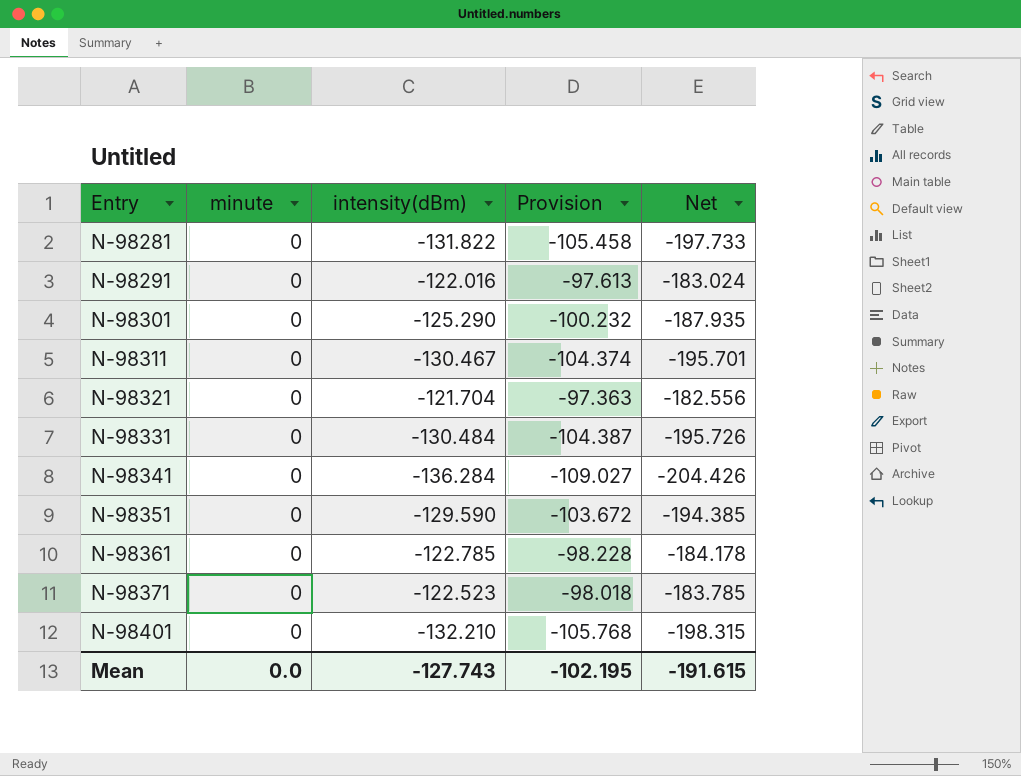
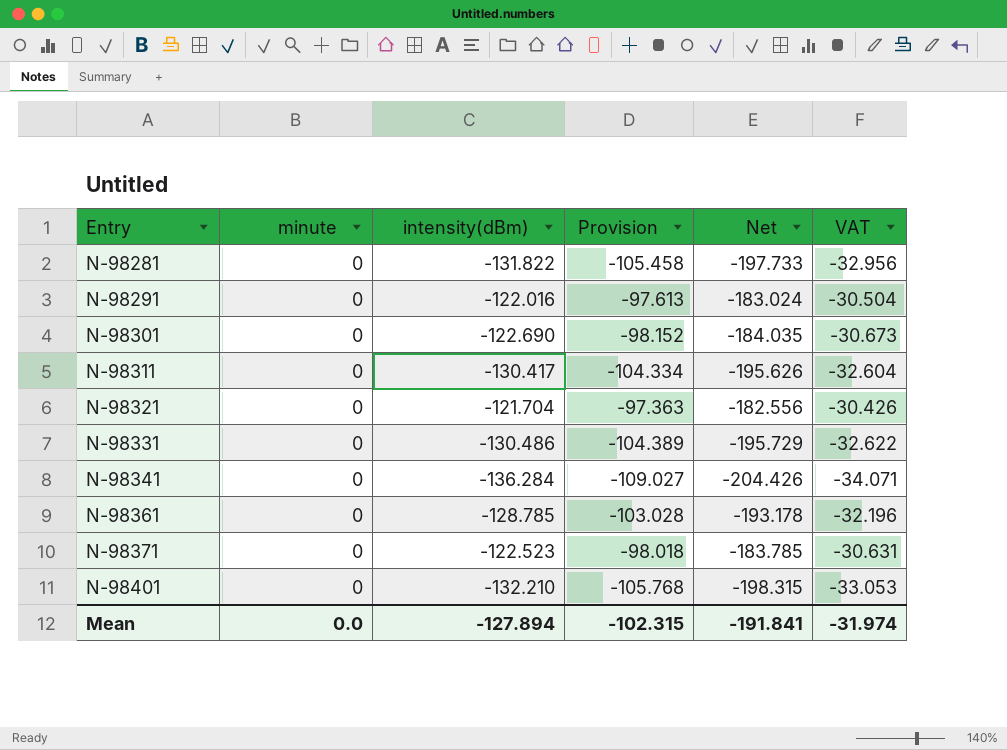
column VAT | formula: none -> [intensity(dBm)] * 0.25
row N-98351: 0 | -129.590 | -103.672 | -194.385 -> none
N-98301 | intensity(dBm): -125.290 -> -122.690
N-98301 | Provision: -100.232 -> -98.152
N-98301 | Net: -187.935 -> -184.035
N-98311 | intensity(dBm): -130.467 -> -130.417
N-98311 | Provision: -104.374 -> -104.334
N-98311 | Net: -195.701 -> -195.626
N-98331 | intensity(dBm): -130.484 -> -130.486
N-98331 | Provision: -104.387 -> -104.389
N-98331 | Net: -195.726 -> -195.729
N-98361 | intensity(dBm): -122.785 -> -128.785
N-98361 | Provision: -98.228 -> -103.028
N-98361 | Net: -184.178 -> -193.178
Mean | intensity(dBm): -127.743 -> -127.894
Mean | Provision: -102.195 -> -102.315
Mean | Net: -191.615 -> -191.841

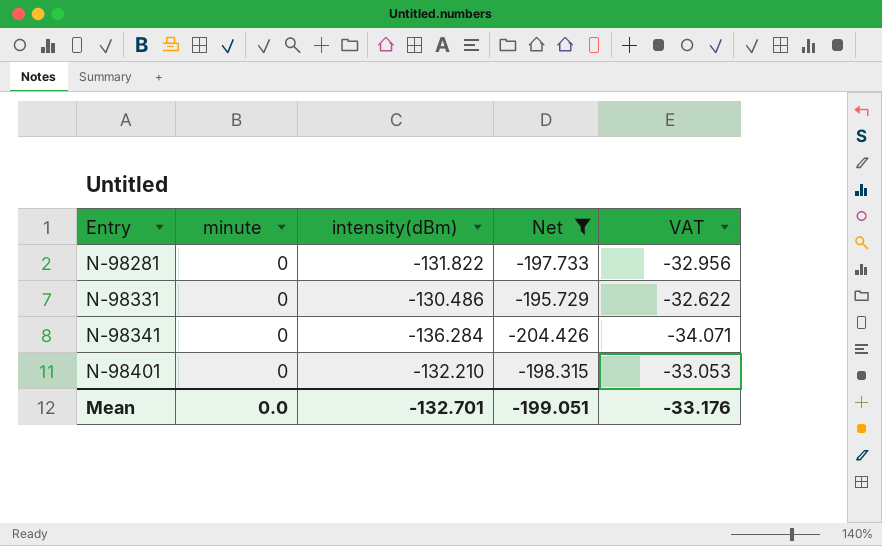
filter: none -> Net <= -195.729
column Provision | formula: [intensity(dBm)] * 0.8 -> none
Mean | intensity(dBm): -127.894 -> -132.701
Mean | Net: -191.841 -> -199.051
Mean | VAT: -31.974 -> -33.176

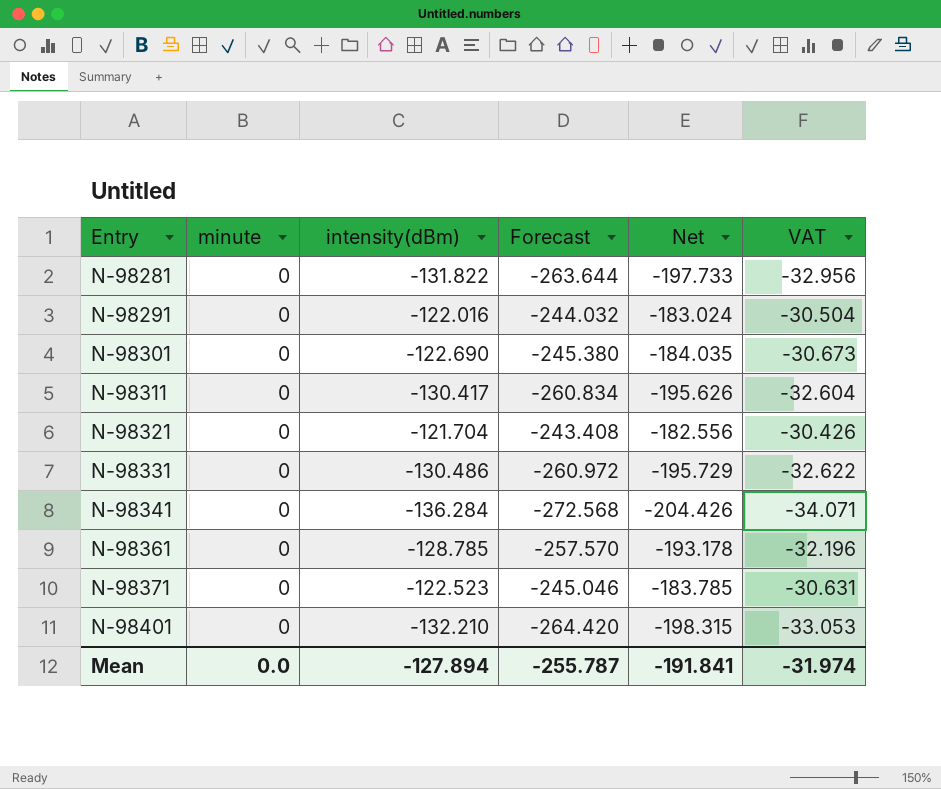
filter: Net <= -195.729 -> none
column Forecast | formula: none -> [intensity(dBm)] * 2
Mean | intensity(dBm): -132.701 -> -127.894
Mean | Net: -199.051 -> -191.841
Mean | VAT: -33.176 -> -31.974

